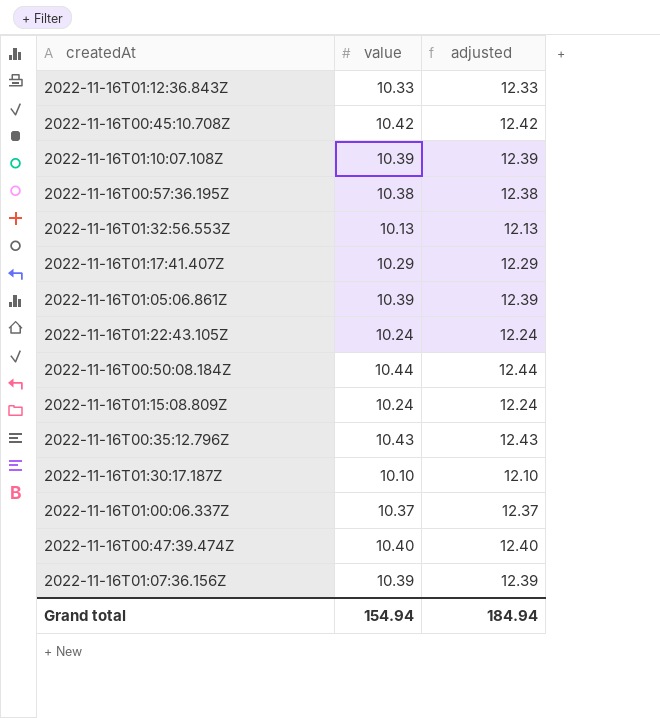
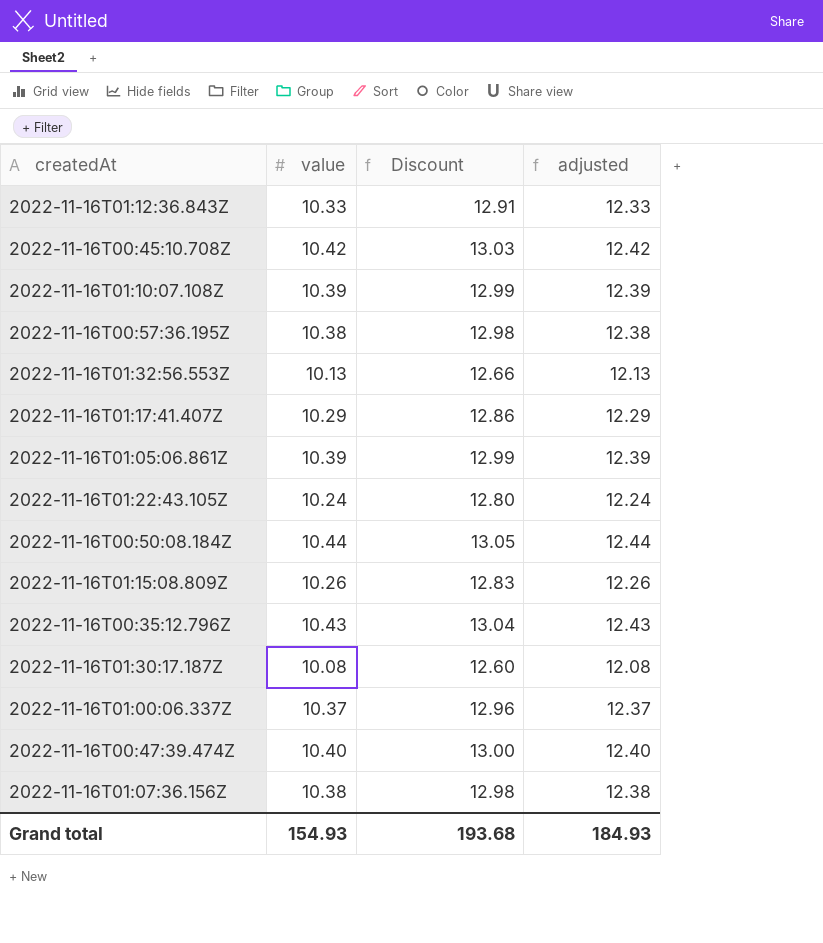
column Discount | formula: none -> [value] * 1.25
2022-11-16T01:15:08.809Z | value: 10.24 -> 10.26
2022-11-16T01:15:08.809Z | adjusted: 12.24 -> 12.26
2022-11-16T01:30:17.187Z | value: 10.10 -> 10.08
2022-11-16T01:30:17.187Z | adjusted: 12.10 -> 12.08
2022-11-16T01:07:36.156Z | value: 10.39 -> 10.38
2022-11-16T01:07:36.156Z | adjusted: 12.39 -> 12.38
Grand total | value: 154.94 -> 154.93
Grand total | adjusted: 184.94 -> 184.93

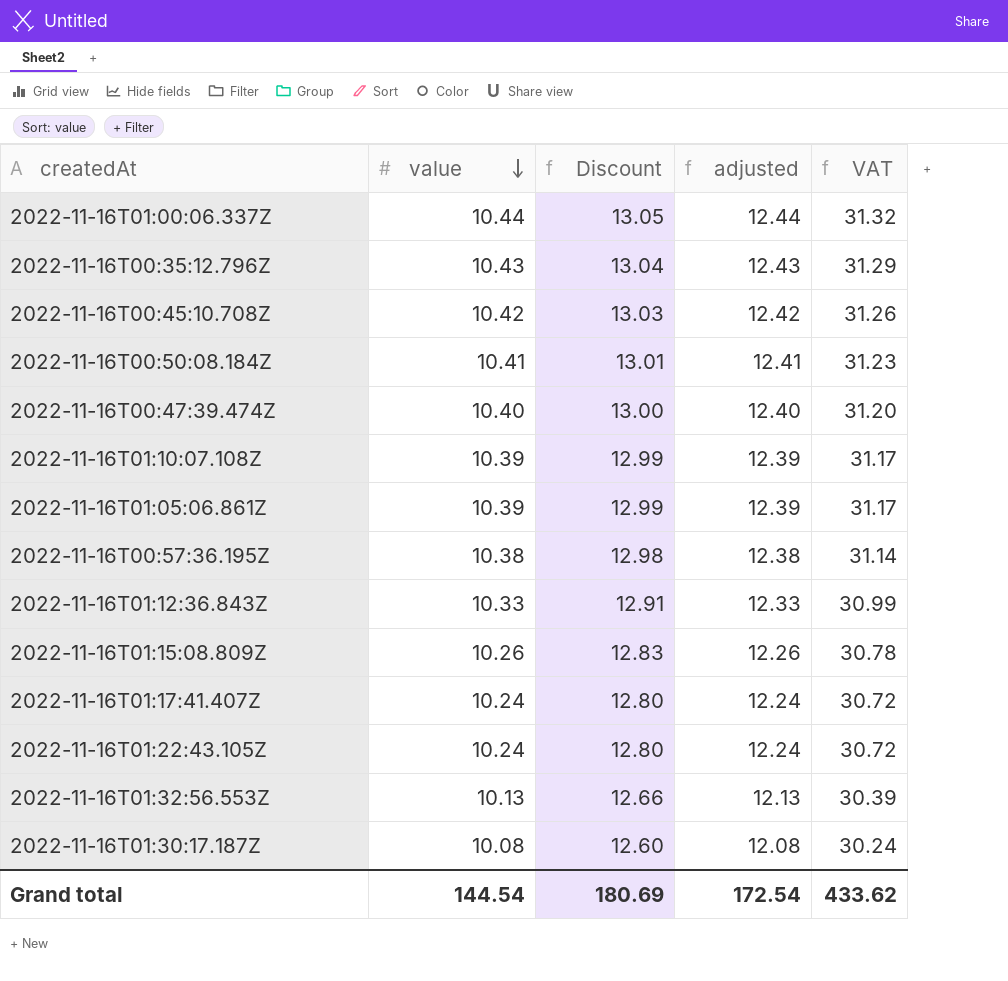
row order: none -> value descending
column VAT | formula: none -> [value] * 3
row 2022-11-16T01:07:36.156Z: 10.38 | 12.98 | 12.38 -> none
2022-11-16T01:00:06.337Z | value: 10.37 -> 10.44
2022-11-16T01:00:06.337Z | Discount: 12.96 -> 13.05
2022-11-16T01:00:06.337Z | adjusted: 12.37 -> 12.44
2022-11-16T00:50:08.184Z | value: 10.44 -> 10.41
2022-11-16T00:50:08.184Z | Discount: 13.05 -> 13.01
2022-11-16T00:50:08.184Z | adjusted: 12.44 -> 12.41
2022-11-16T01:17:41.407Z | value: 10.29 -> 10.24
2022-11-16T01:17:41.407Z | Discount: 12.86 -> 12.80
2022-11-16T01:17:41.407Z | adjusted: 12.29 -> 12.24
Grand total | value: 154.93 -> 144.54
Grand total | Discount: 193.68 -> 180.69
Grand total | adjusted: 184.93 -> 172.54

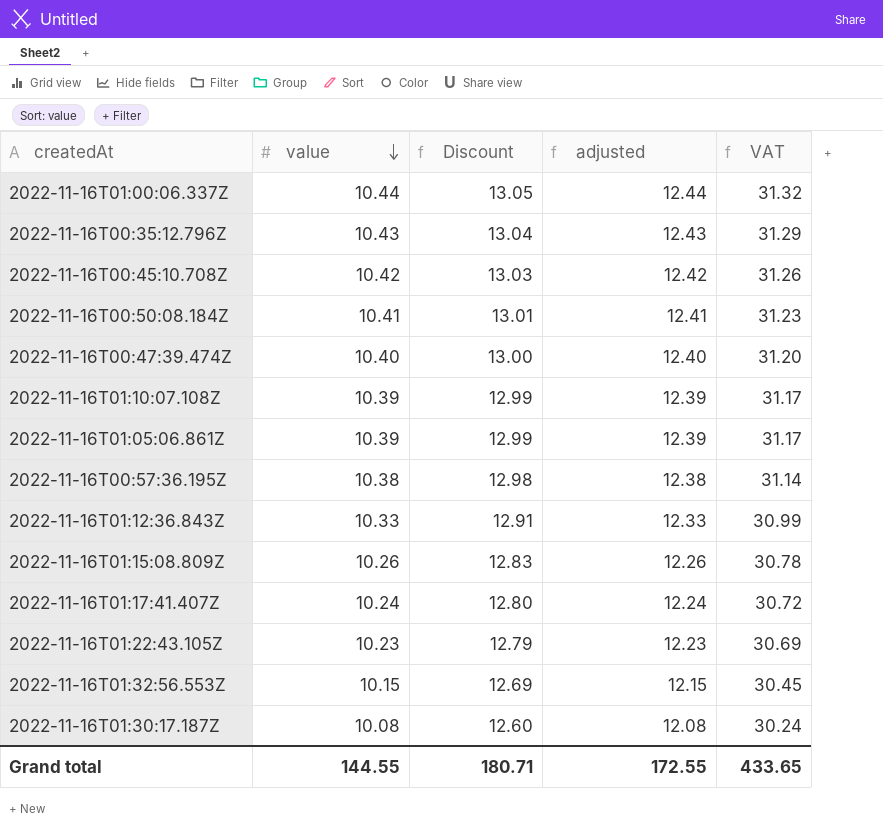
2022-11-16T01:22:43.105Z | value: 10.24 -> 10.23
2022-11-16T01:22:43.105Z | Discount: 12.80 -> 12.79
2022-11-16T01:22:43.105Z | adjusted: 12.24 -> 12.23
2022-11-16T01:22:43.105Z | VAT: 30.72 -> 30.69
2022-11-16T01:32:56.553Z | value: 10.13 -> 10.15
2022-11-16T01:32:56.553Z | Discount: 12.66 -> 12.69
2022-11-16T01:32:56.553Z | adjusted: 12.13 -> 12.15
2022-11-16T01:32:56.553Z | VAT: 30.39 -> 30.45
Grand total | value: 144.54 -> 144.55
Grand total | Discount: 180.69 -> 180.71
Grand total | adjusted: 172.54 -> 172.55
Grand total | VAT: 433.62 -> 433.65

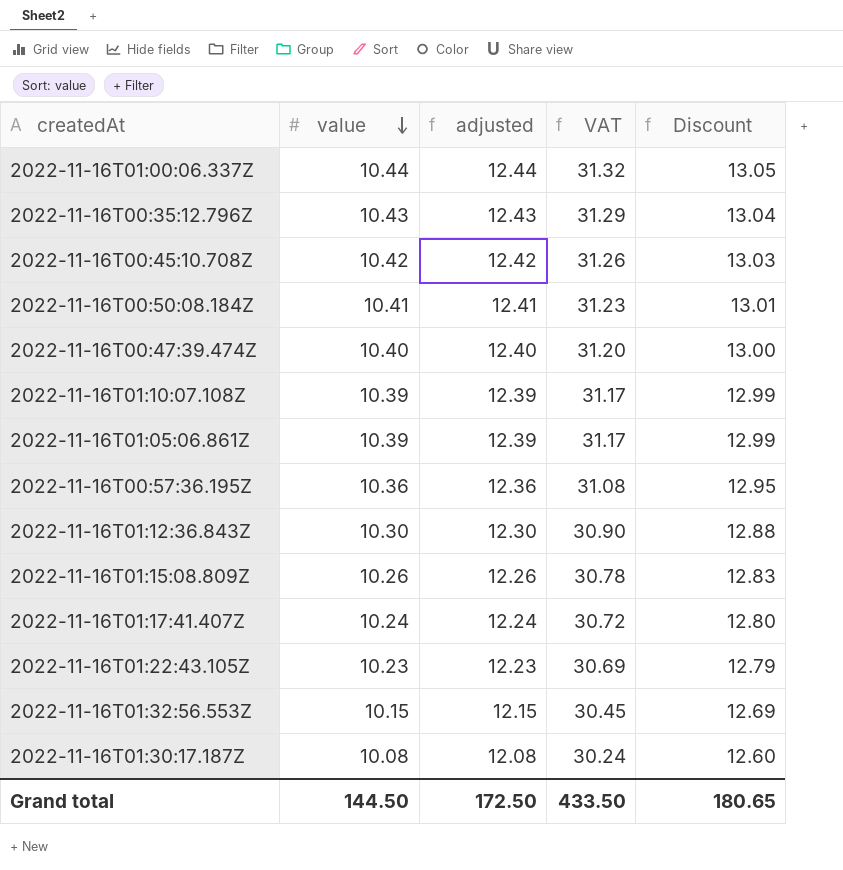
column Discount | position: 3 -> 5
2022-11-16T00:57:36.195Z | value: 10.38 -> 10.36
2022-11-16T00:57:36.195Z | adjusted: 12.38 -> 12.36
2022-11-16T00:57:36.195Z | VAT: 31.14 -> 31.08
2022-11-16T00:57:36.195Z | Discount: 12.98 -> 12.95
2022-11-16T01:12:36.843Z | value: 10.33 -> 10.30
2022-11-16T01:12:36.843Z | adjusted: 12.33 -> 12.30
2022-11-16T01:12:36.843Z | VAT: 30.99 -> 30.90
2022-11-16T01:12:36.843Z | Discount: 12.91 -> 12.88
Grand total | value: 144.55 -> 144.50
Grand total | adjusted: 172.55 -> 172.50
Grand total | VAT: 433.65 -> 433.50
Grand total | Discount: 180.71 -> 180.65

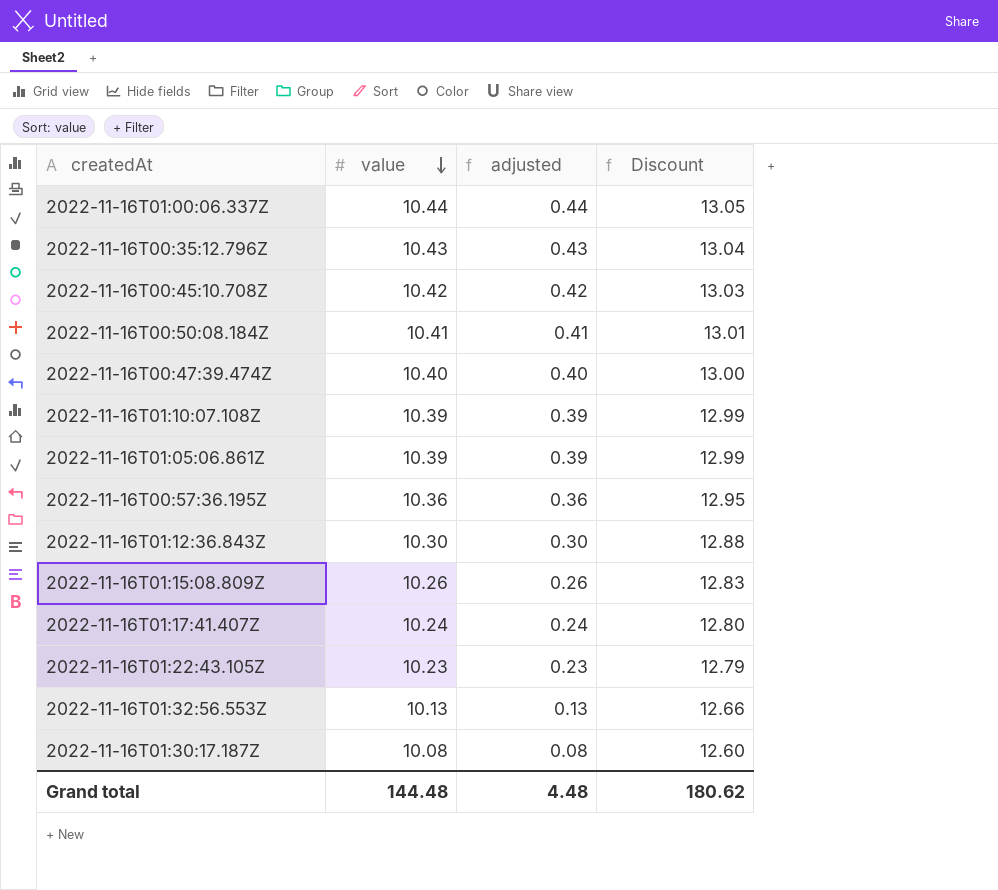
column VAT | formula: [value] * 3 -> none
column adjusted | formula: [value] + 2 -> [value] - 10
2022-11-16T01:32:56.553Z | value: 10.15 -> 10.13
2022-11-16T01:32:56.553Z | Discount: 12.69 -> 12.66
Grand total | value: 144.50 -> 144.48
Grand total | adjusted: 172.50 -> 4.48
Grand total | Discount: 180.65 -> 180.62

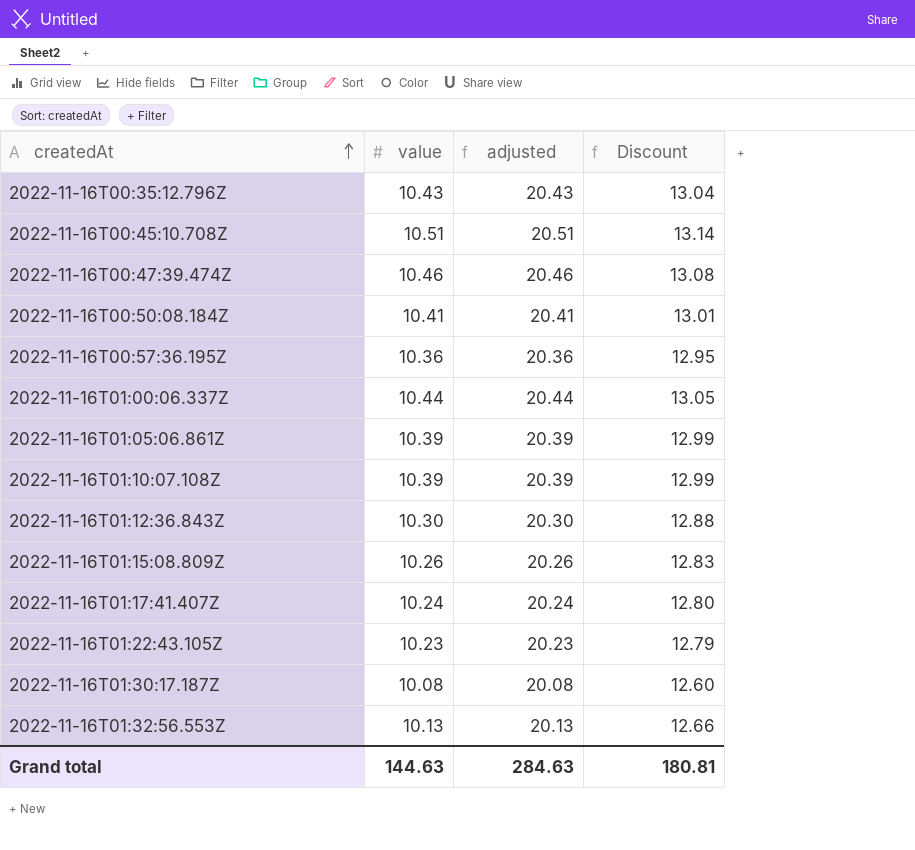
row order: value descending -> createdAt ascending
column adjusted | formula: [value] - 10 -> [value] + 10
2022-11-16T00:45:10.708Z | value: 10.42 -> 10.51
2022-11-16T00:45:10.708Z | Discount: 13.03 -> 13.14
2022-11-16T00:47:39.474Z | value: 10.40 -> 10.46
2022-11-16T00:47:39.474Z | Discount: 13.00 -> 13.08
Grand total | value: 144.48 -> 144.63
Grand total | adjusted: 4.48 -> 284.63
Grand total | Discount: 180.62 -> 180.81

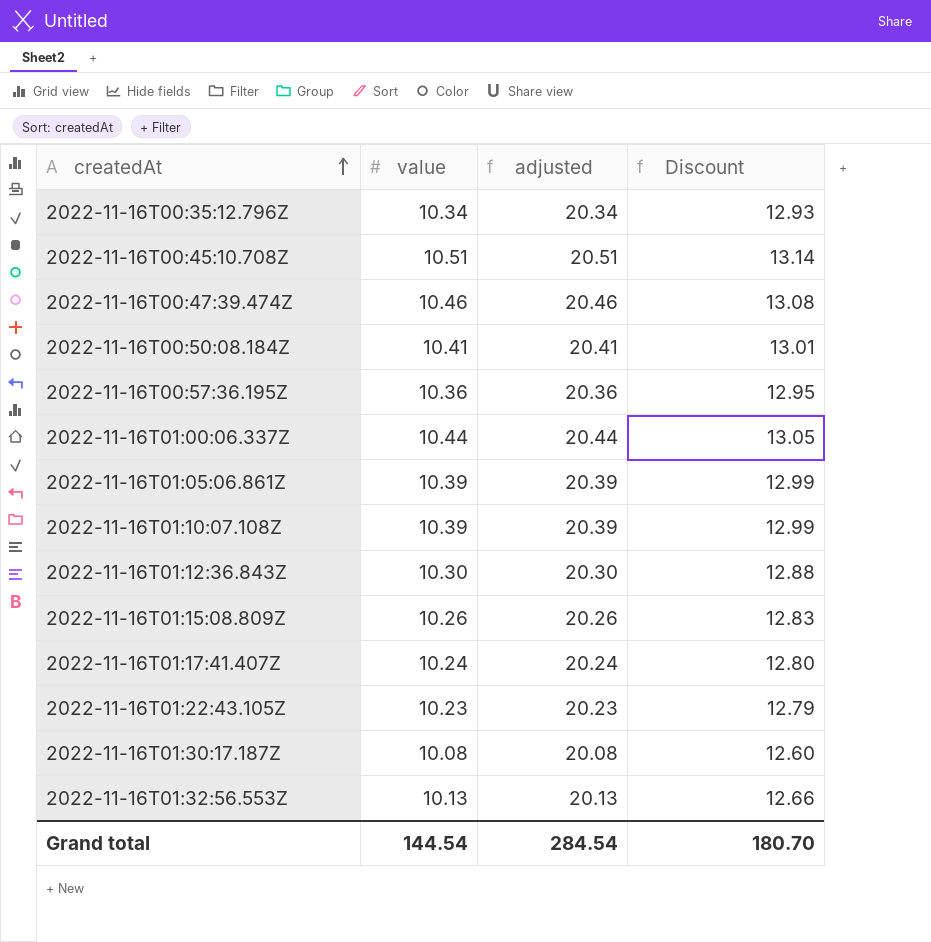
2022-11-16T00:35:12.796Z | value: 10.43 -> 10.34
2022-11-16T00:35:12.796Z | adjusted: 20.43 -> 20.34
2022-11-16T00:35:12.796Z | Discount: 13.04 -> 12.93
Grand total | value: 144.63 -> 144.54
Grand total | adjusted: 284.63 -> 284.54
Grand total | Discount: 180.81 -> 180.70

